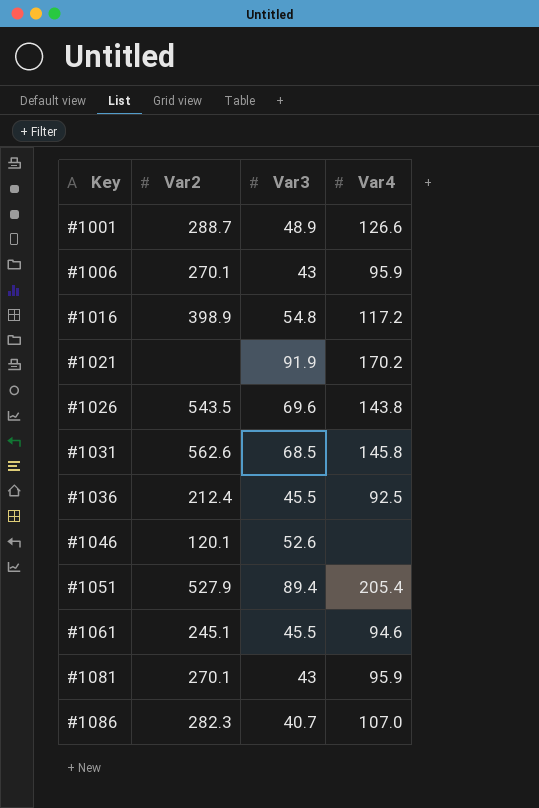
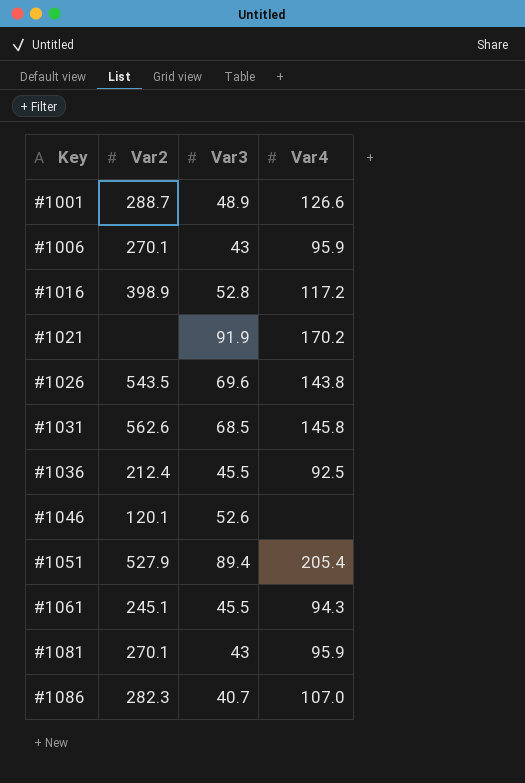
#1016 | Var3: 54.8 -> 52.8
#1061 | Var4: 94.6 -> 94.3

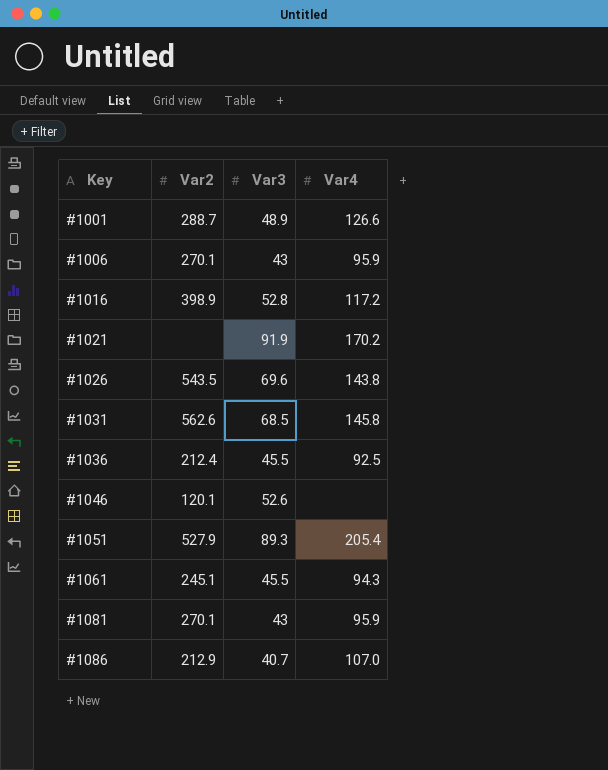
#1051 | Var3: 89.4 -> 89.3
#1086 | Var2: 282.3 -> 212.9

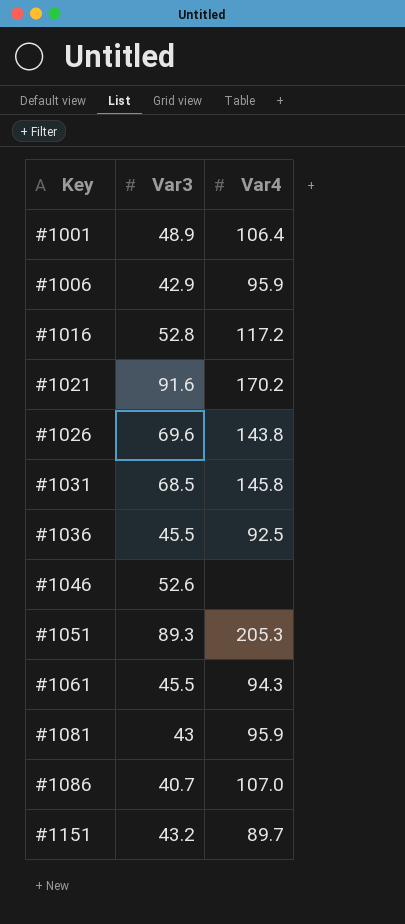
column Var2 | position: 2 -> none
#1001 | Var4: 126.6 -> 106.4
#1006 | Var3: 43 -> 42.9
#1021 | Var3: 91.9 -> 91.6
#1051 | Var4: 205.4 -> 205.3
row #1151: none -> 43.2 | 89.7

